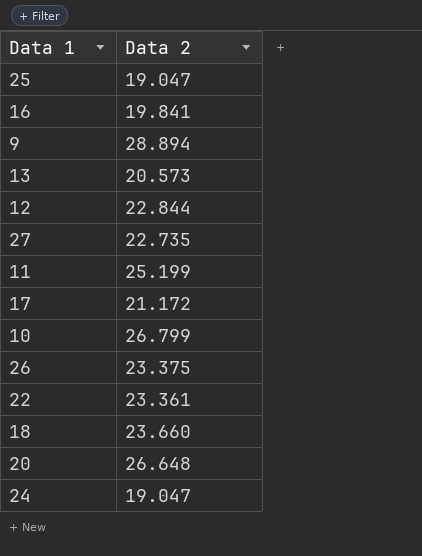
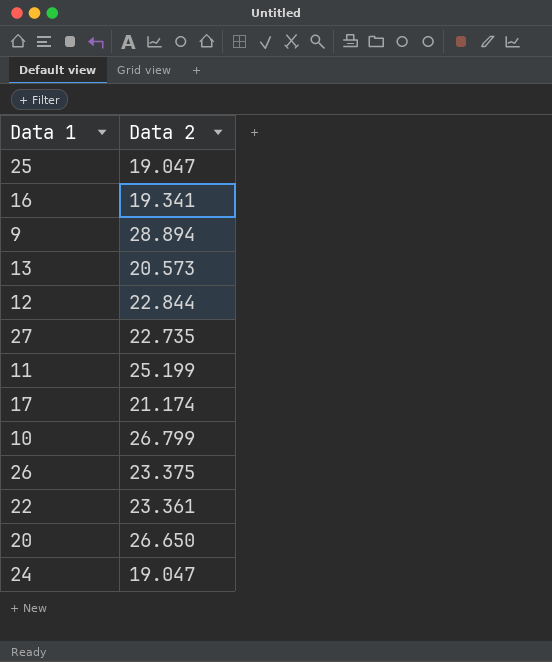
row 18: 23.660 -> none
16 | Data 2: 19.841 -> 19.341
17 | Data 2: 21.172 -> 21.174
20 | Data 2: 26.648 -> 26.650

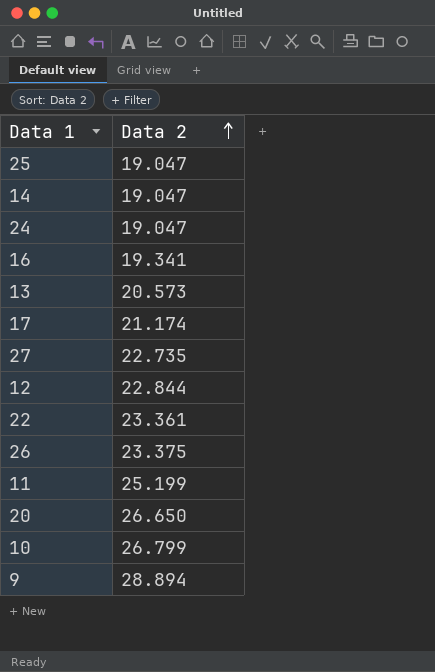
row order: none -> Data 2 ascending
row 14: none -> 19.047

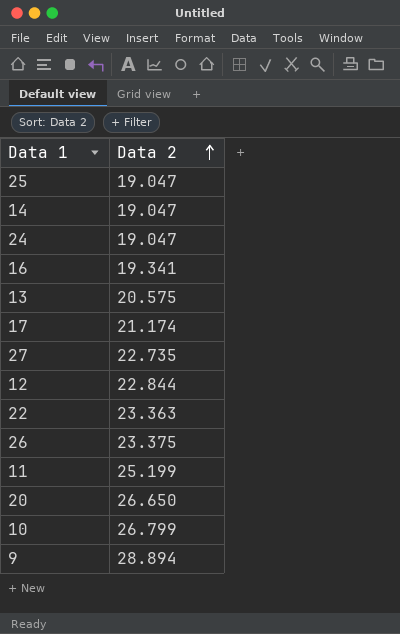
13 | Data 2: 20.573 -> 20.575
22 | Data 2: 23.361 -> 23.363

